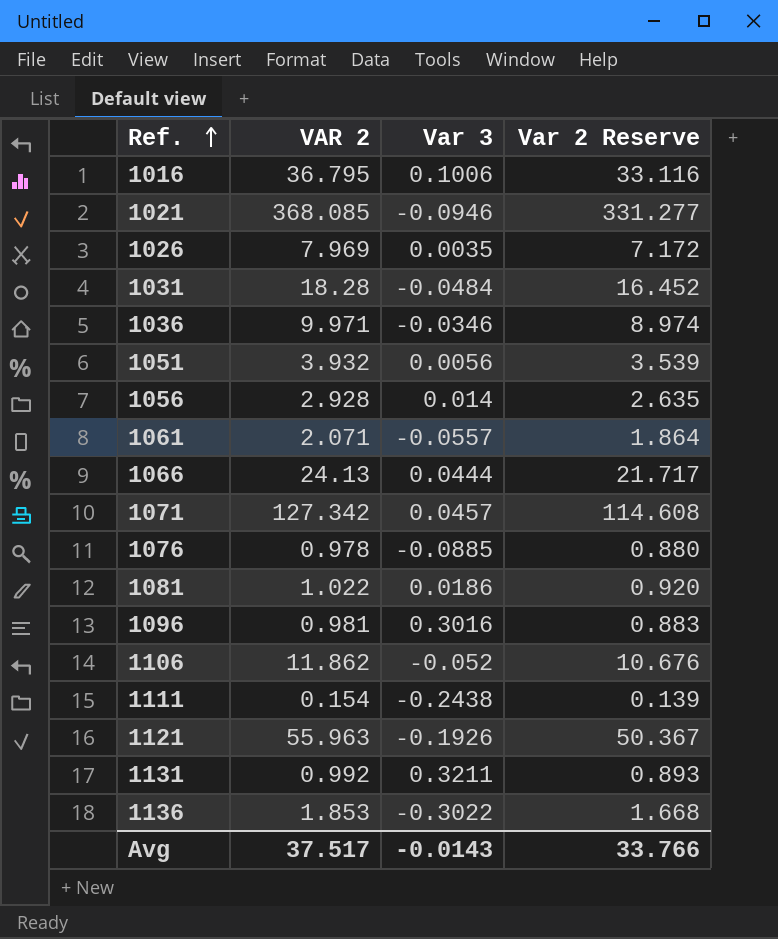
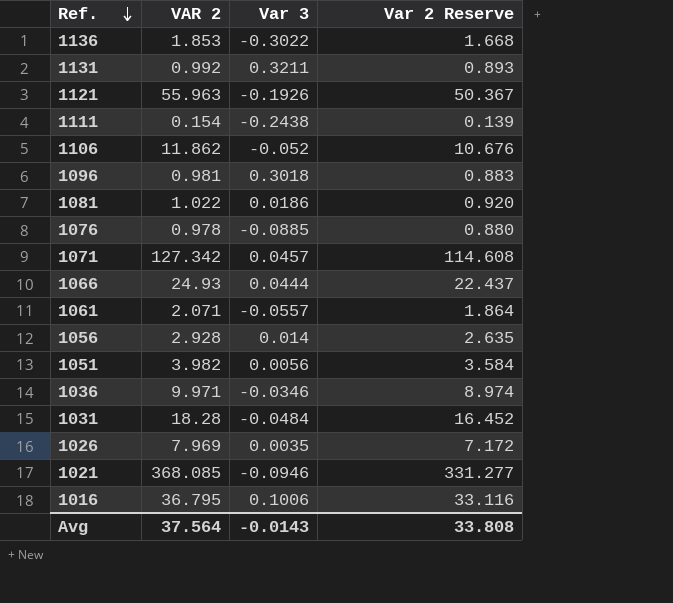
row order: Ref. ascending -> Ref. descending
1096 | Var 3: 0.3016 -> 0.3018
1066 | VAR 2: 24.13 -> 24.93
1066 | Var 2 Reserve: 21.717 -> 22.437
1051 | VAR 2: 3.932 -> 3.982
1051 | Var 2 Reserve: 3.539 -> 3.584
Avg | VAR 2: 37.517 -> 37.564
Avg | Var 2 Reserve: 33.766 -> 33.808

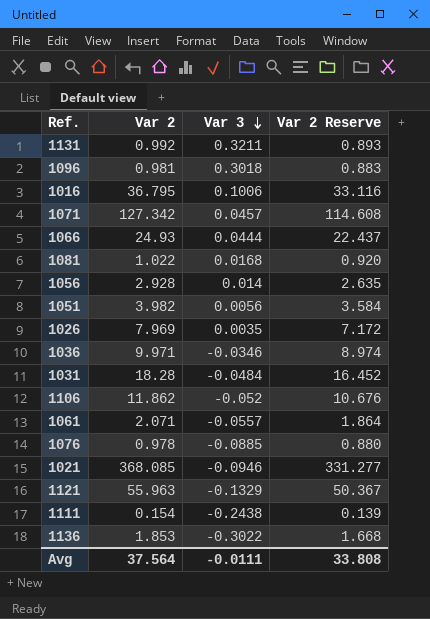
row order: Ref. descending -> Var 3 descending
column name: VAR 2 -> Var 2
1081 | Var 3: 0.0186 -> 0.0168
1121 | Var 3: -0.1926 -> -0.1329
Avg | Var 3: -0.0143 -> -0.0111

